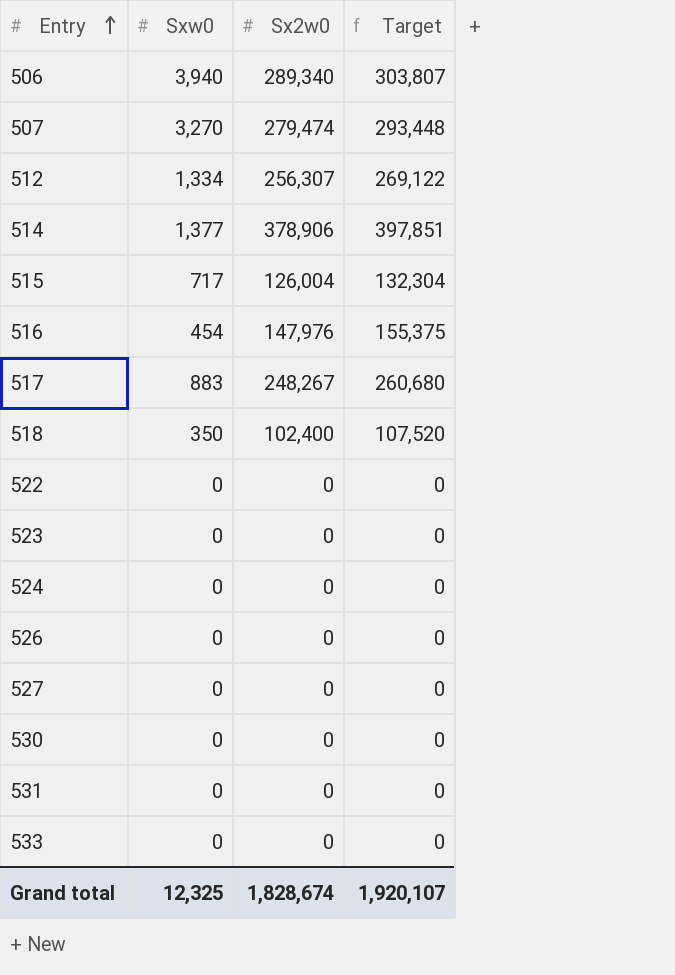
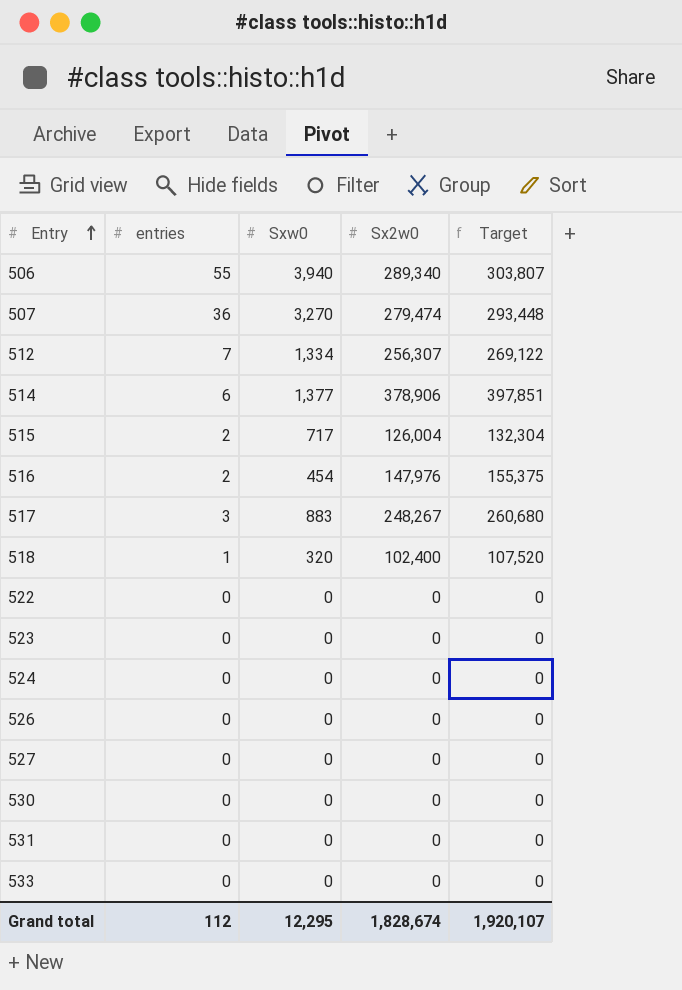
column entries | position: none -> 2
518 | Sxw0: 350 -> 320
Grand total | Sxw0: 12,325 -> 12,295

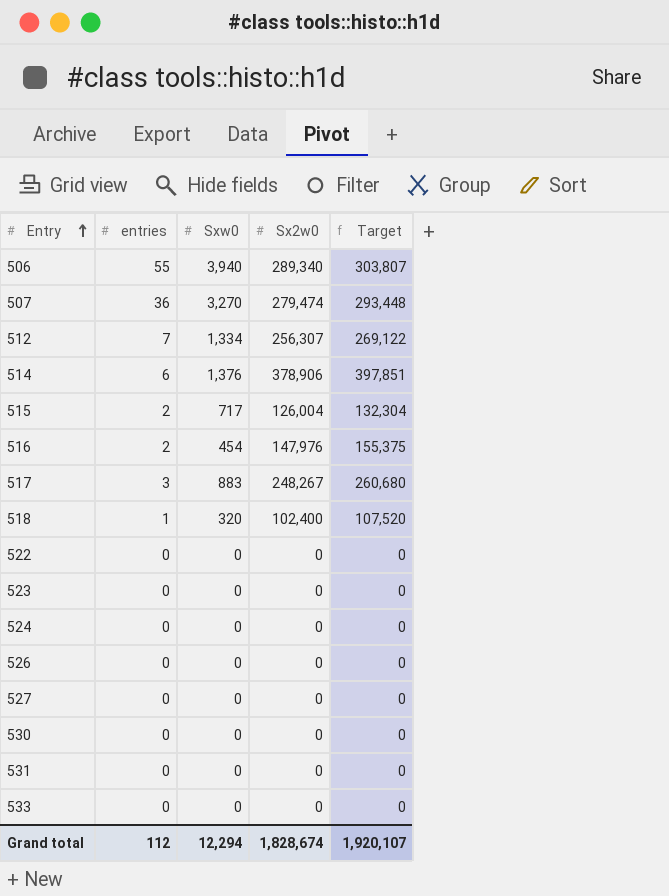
514 | Sxw0: 1,377 -> 1,376
Grand total | Sxw0: 12,295 -> 12,294

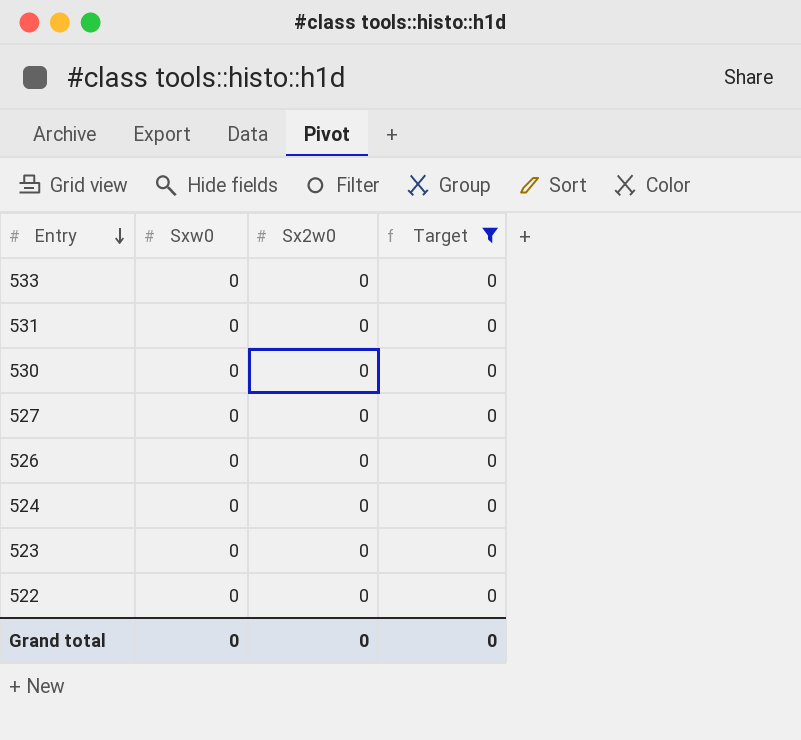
filter: none -> Target = 0
row order: Entry ascending -> Entry descending
column entries | position: 2 -> none
Grand total | Sxw0: 12,294 -> 0
Grand total | Sx2w0: 1,828,674 -> 0
Grand total | Target: 1,920,107 -> 0

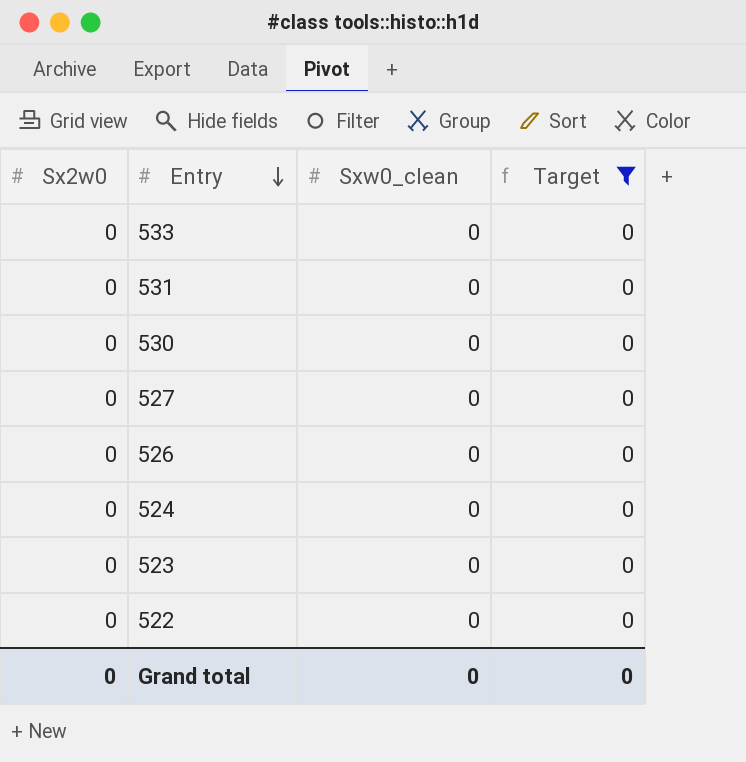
column Sx2w0 | position: 3 -> 1
column name: Sxw0 -> Sxw0_clean

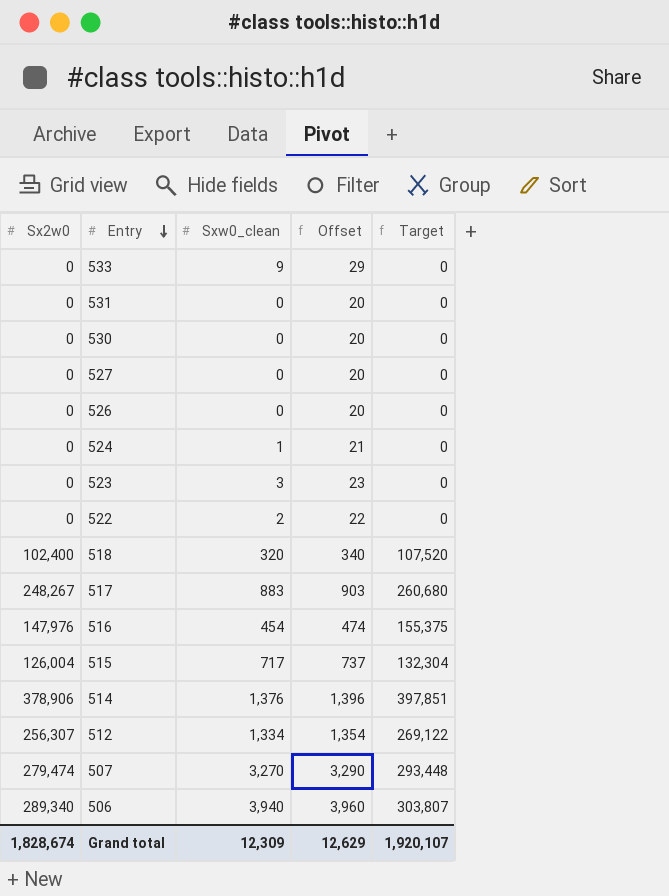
filter: Target = 0 -> none
column Offset | formula: none -> [Sxw0_clean] + 20
533 | Sxw0_clean: 0 -> 9
524 | Sxw0_clean: 0 -> 1
523 | Sxw0_clean: 0 -> 3
522 | Sxw0_clean: 0 -> 2
Grand total | Sx2w0: 0 -> 1,828,674
Grand total | Sxw0_clean: 0 -> 12,309
Grand total | Target: 0 -> 1,920,107

